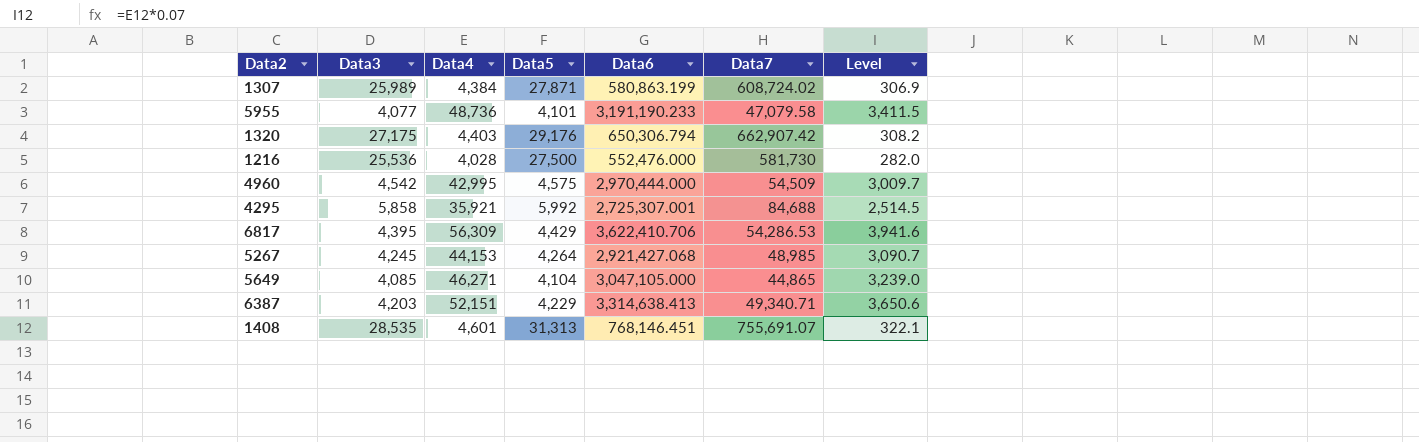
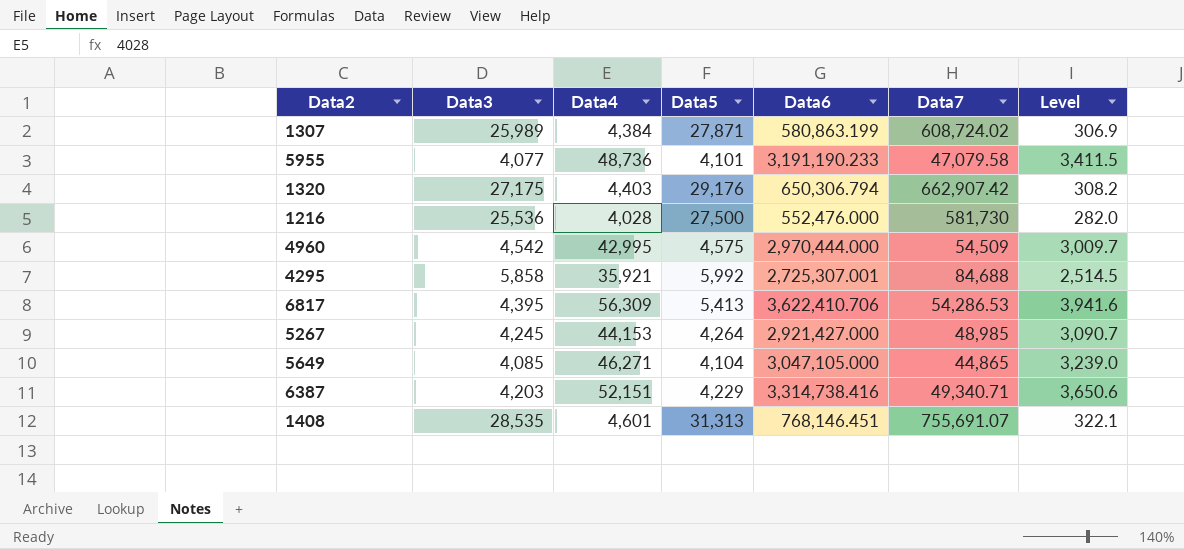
6817 | Data5: 4,429 -> 5,413
5267 | Data6: 2,921,427.068 -> 2,921,427.000
6387 | Data6: 3,314,638.413 -> 3,314,738.416

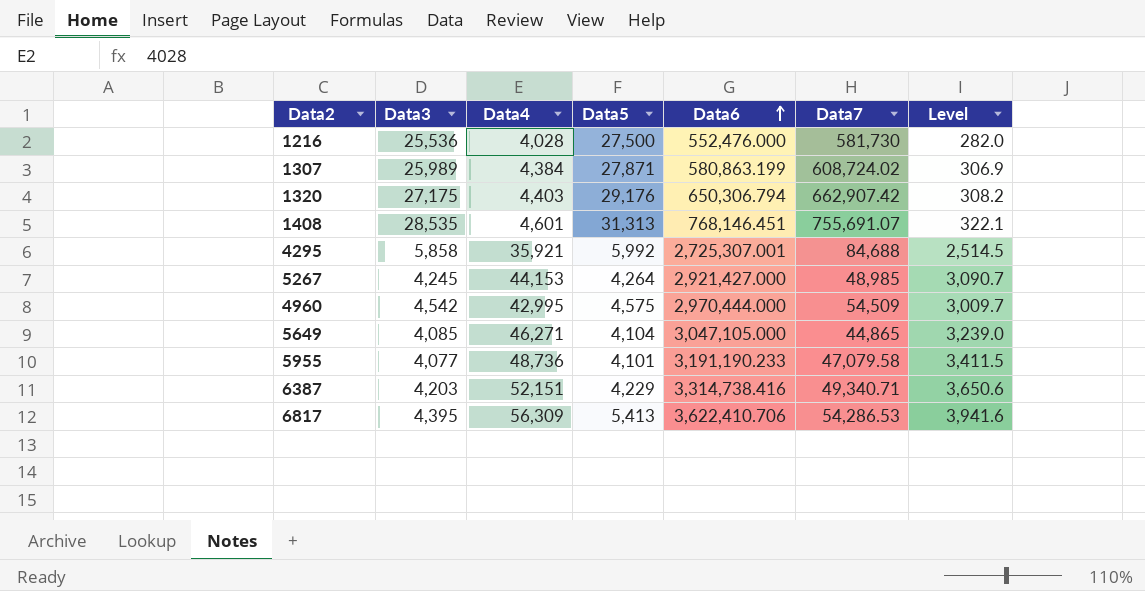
row order: none -> Data6 ascending

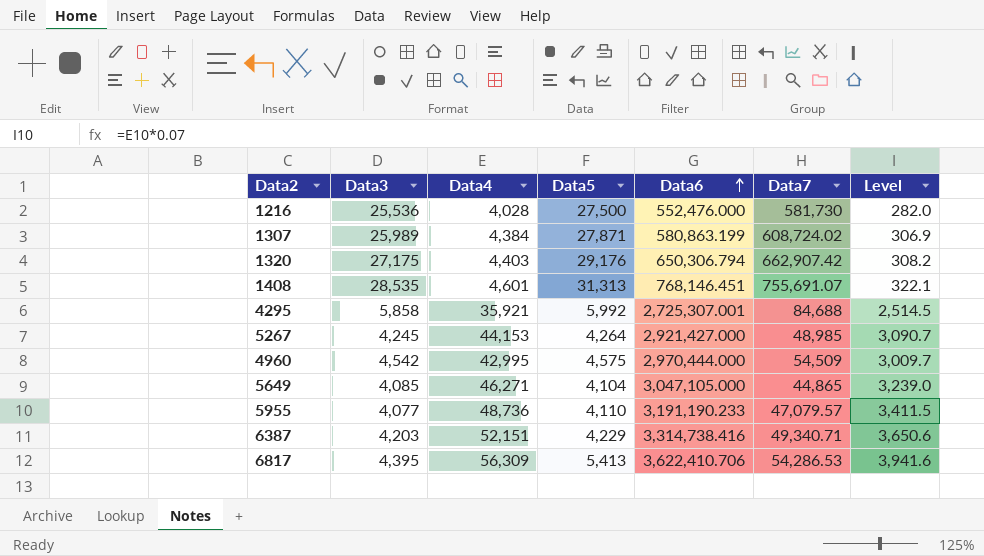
5955 | Data5: 4,101 -> 4,110
5955 | Data7: 47,079.58 -> 47,079.57

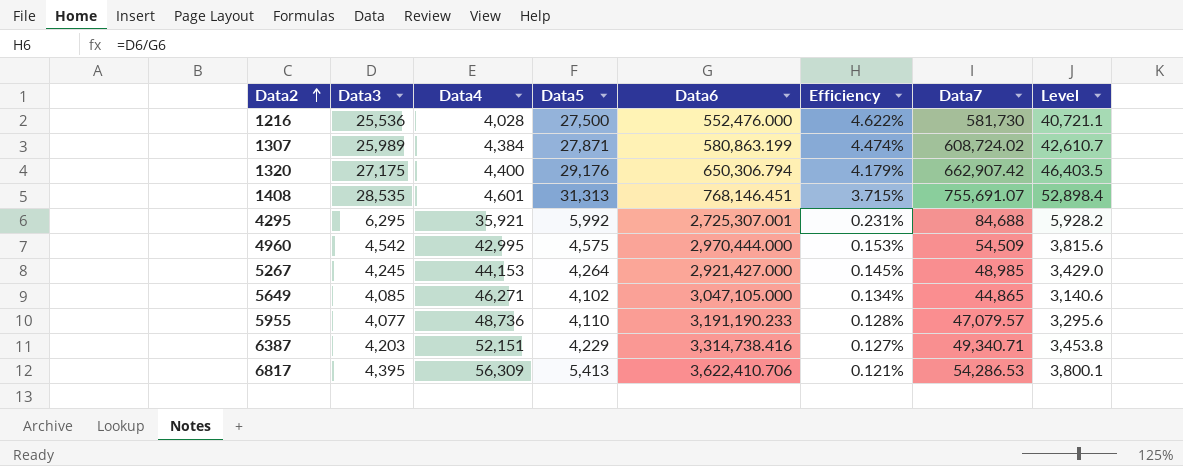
row order: Data6 ascending -> Data2 ascending
column Efficiency | formula: none -> [Data3] / [Data6]
column Level | formula: [Data4] * 0.07 -> [Data7] * 0.07
1320 | Data4: 4,403 -> 4,400
4295 | Data3: 5,858 -> 6,295
5649 | Data5: 4,104 -> 4,102

